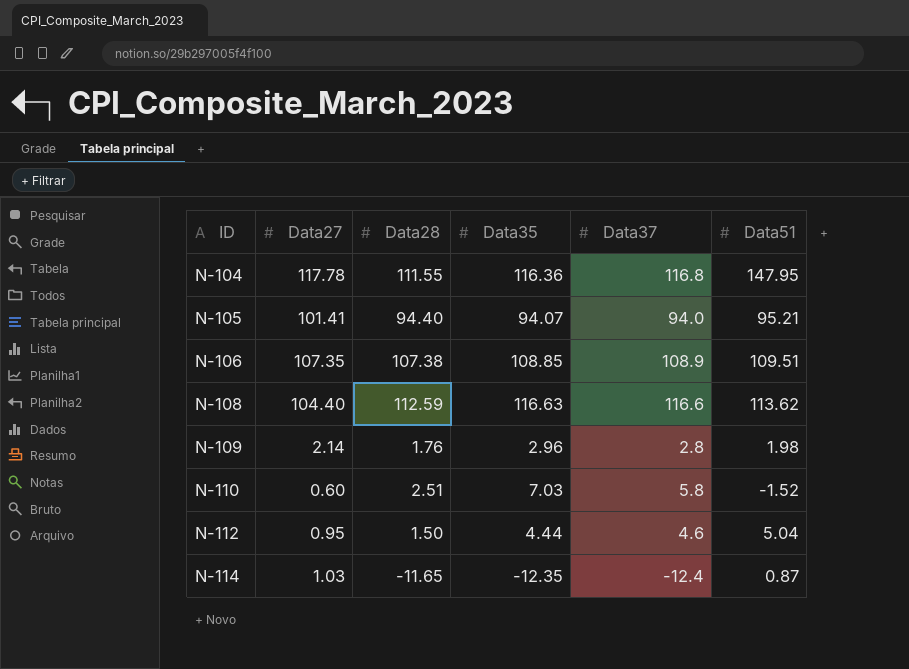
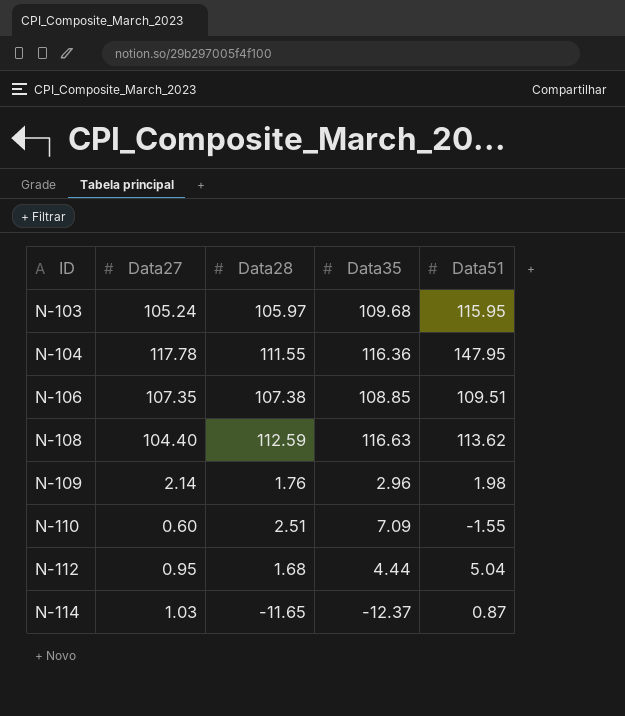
column Data37 | position: 5 -> none
row N-105: 101.41 | 94.40 | 94.07 | 94.0 | 95.21 -> none
row N-103: none -> 105.24 | 105.97 | 109.68 | 115.95
N-110 | Data35: 7.03 -> 7.09
N-110 | Data51: -1.52 -> -1.55
N-112 | Data28: 1.50 -> 1.68
N-114 | Data35: -12.35 -> -12.37

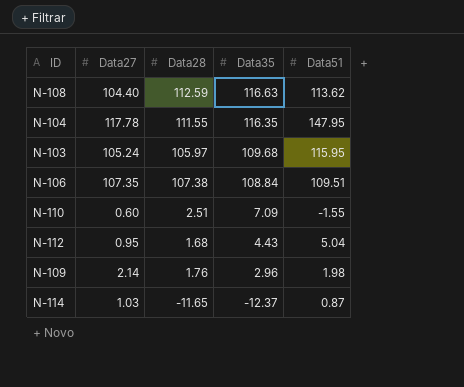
row order: ID ascending -> Data35 descending
N-104 | Data35: 116.36 -> 116.35
N-106 | Data35: 108.85 -> 108.84
N-112 | Data35: 4.44 -> 4.43

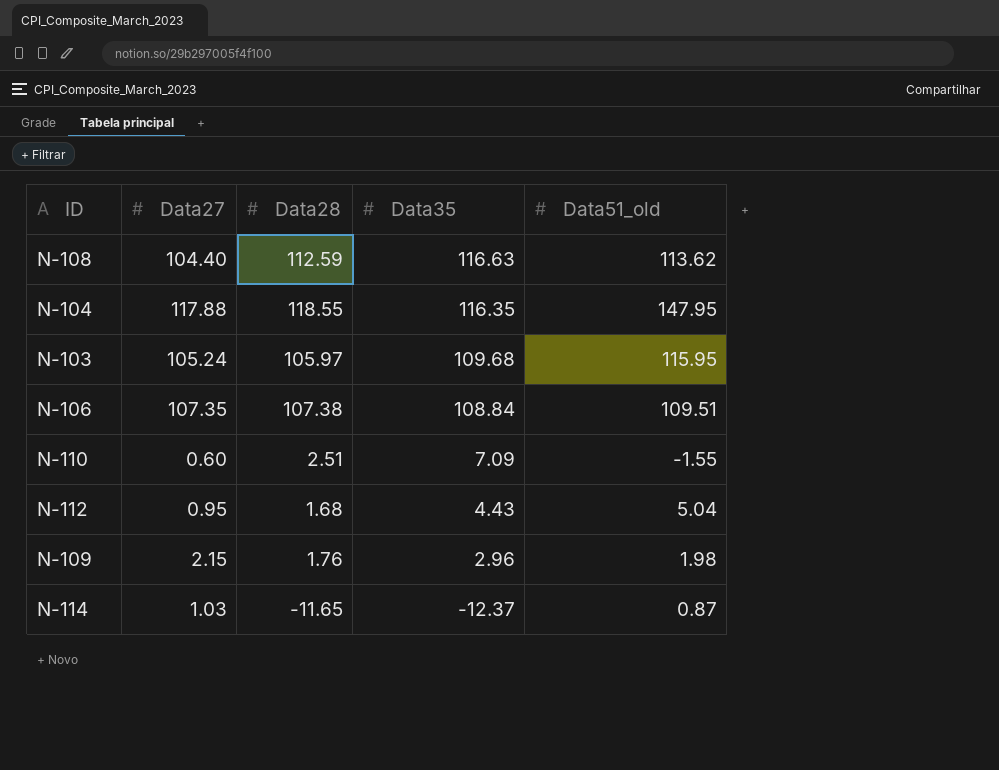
column name: Data51 -> Data51_old
N-104 | Data27: 117.78 -> 117.88
N-104 | Data28: 111.55 -> 118.55
N-109 | Data27: 2.14 -> 2.15

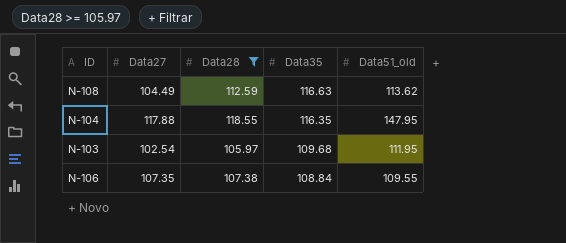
filter: none -> Data28 >= 105.97
N-108 | Data27: 104.40 -> 104.49
N-103 | Data27: 105.24 -> 102.54
N-103 | Data51_old: 115.95 -> 111.95
N-106 | Data51_old: 109.51 -> 109.55

